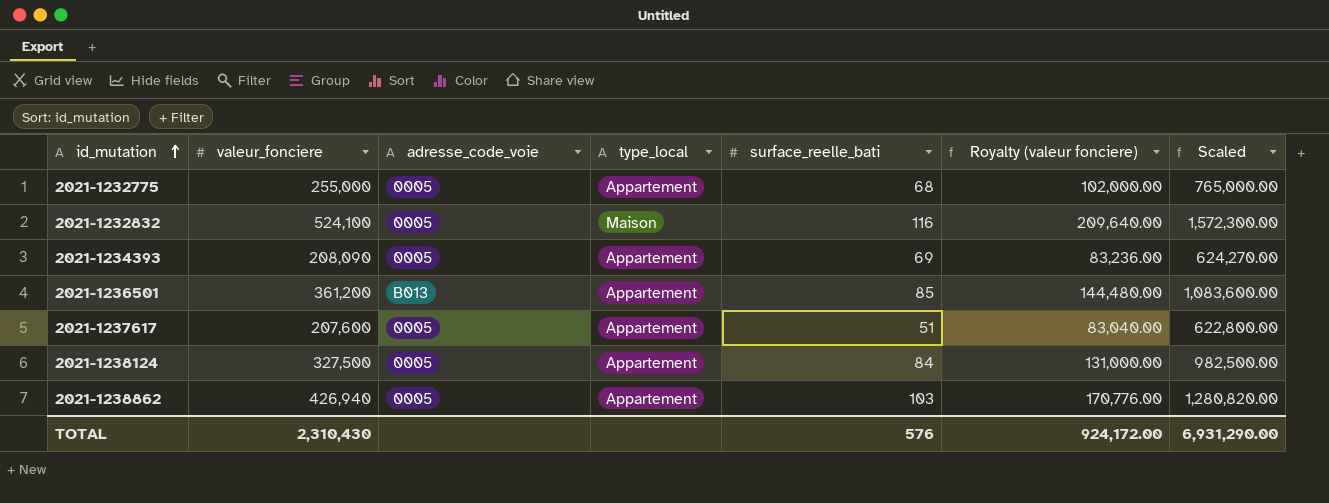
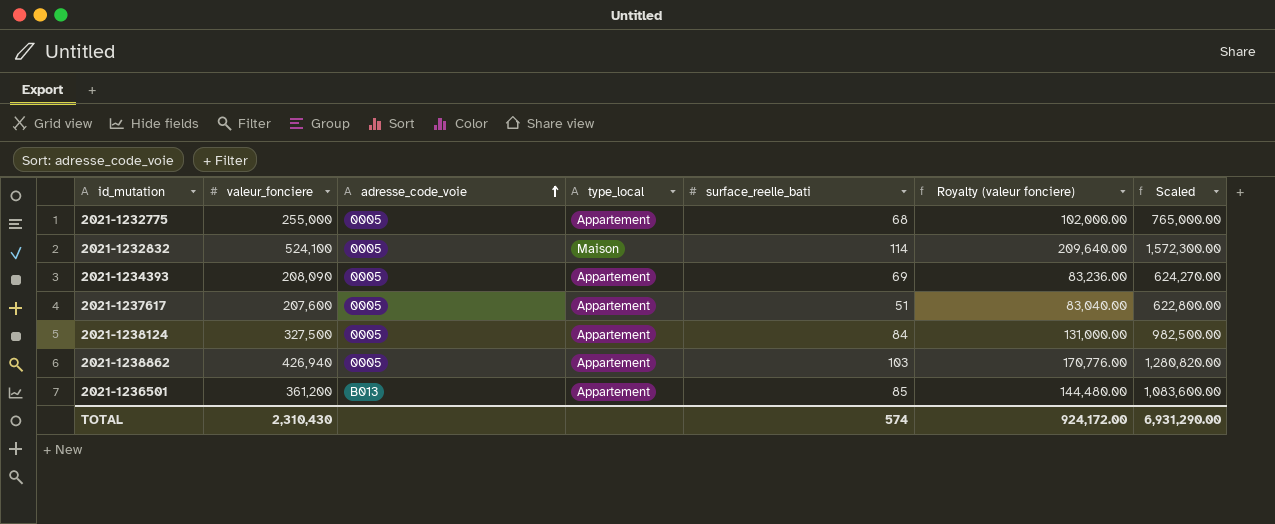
row order: id_mutation ascending -> adresse_code_voie ascending
2021-1232832 | surface_reelle_bati: 116 -> 114
TOTAL | surface_reelle_bati: 576 -> 574

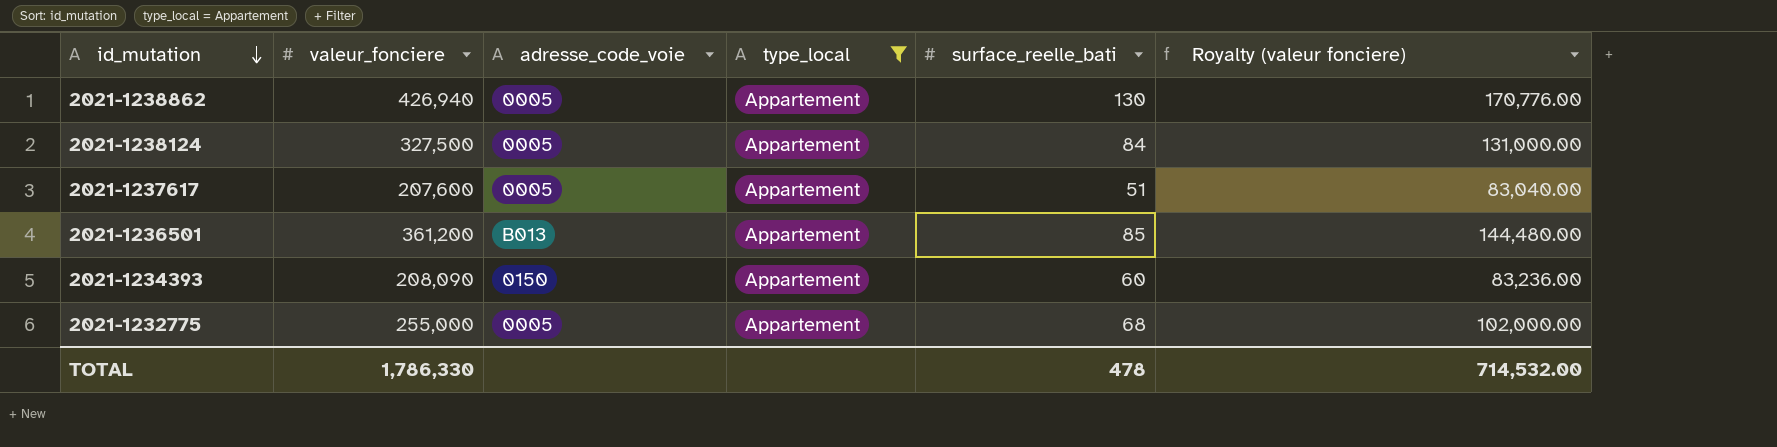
filter: none -> type_local = Appartement
row order: adresse_code_voie ascending -> id_mutation descending
column Scaled | formula: [valeur_fonciere] * 3 -> none
2021-1238862 | surface_reelle_bati: 103 -> 130
2021-1234393 | adresse_code_voie: 0005 -> 0150
2021-1234393 | surface_reelle_bati: 69 -> 60
TOTAL | valeur_fonciere: 2,310,430 -> 1,786,330
TOTAL | surface_reelle_bati: 574 -> 478
TOTAL | Royalty (valeur fonciere): 924,172.00 -> 714,532.00

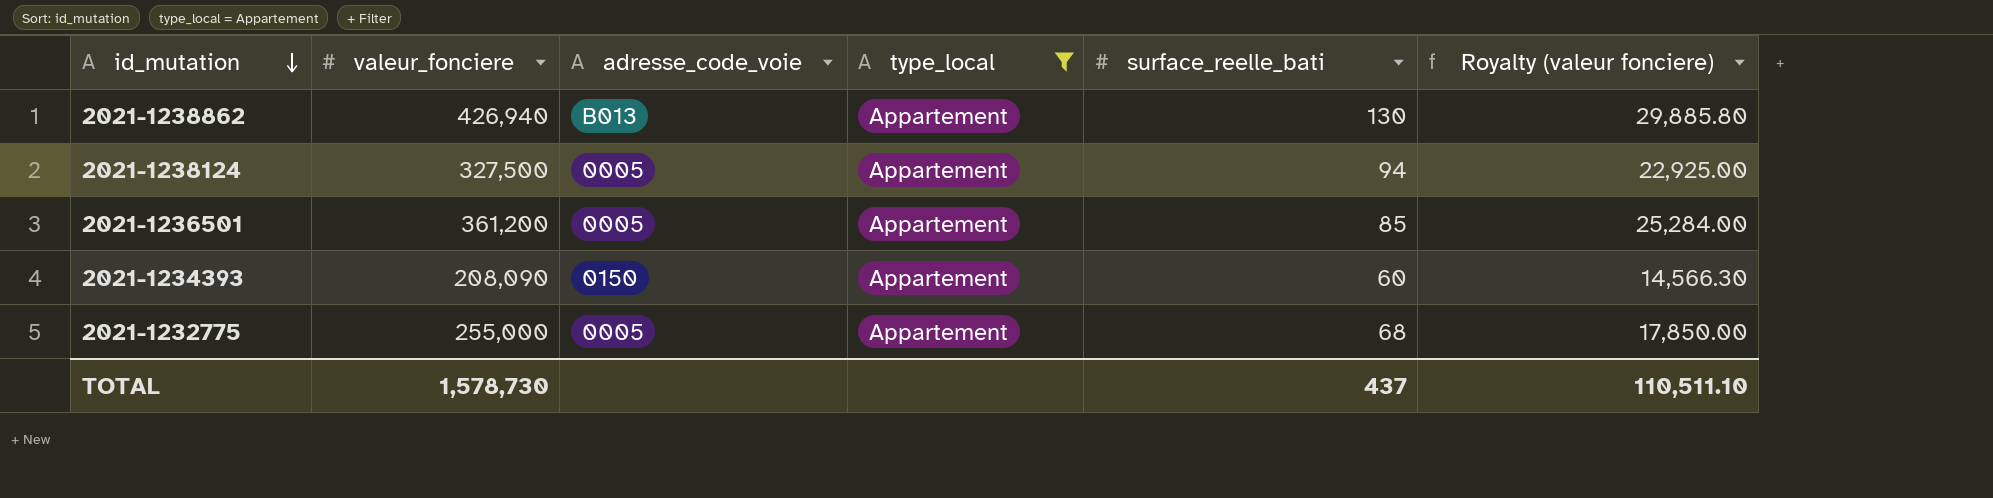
column Royalty (valeur fonciere) | formula: [valeur_fonciere] * 0.4 -> [valeur_fonciere] * 0.07
row 2021-1237617: 207,600 | 0005 | Appartement | 51 | 83,040.00 -> none
2021-1238862 | adresse_code_voie: 0005 -> B013
2021-1238124 | surface_reelle_bati: 84 -> 94
2021-1236501 | adresse_code_voie: B013 -> 0005
TOTAL | valeur_fonciere: 1,786,330 -> 1,578,730
TOTAL | surface_reelle_bati: 478 -> 437
TOTAL | Royalty (valeur fonciere): 714,532.00 -> 110,511.10

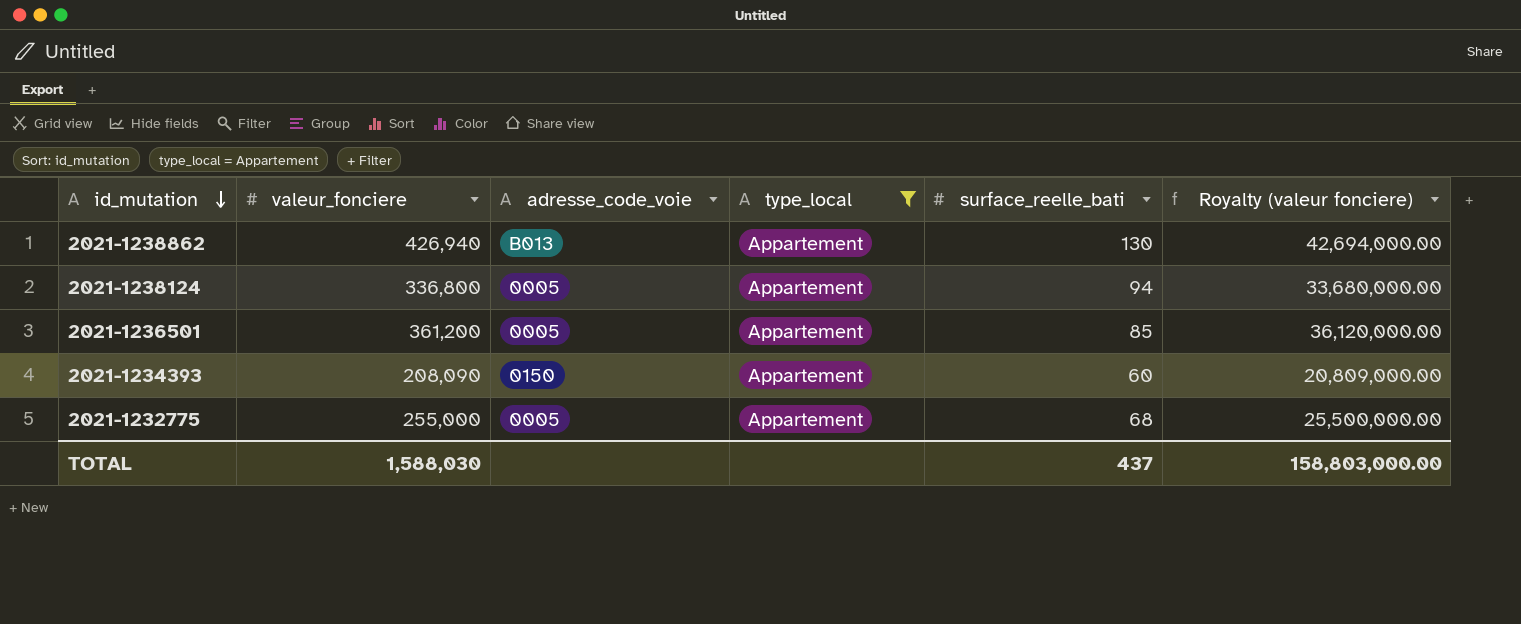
column Royalty (valeur fonciere) | formula: [valeur_fonciere] * 0.07 -> [valeur_fonciere] * 100
2021-1238124 | valeur_fonciere: 327,500 -> 336,800
TOTAL | valeur_fonciere: 1,578,730 -> 1,588,030
TOTAL | Royalty (valeur fonciere): 110,511.10 -> 158,803,000.00

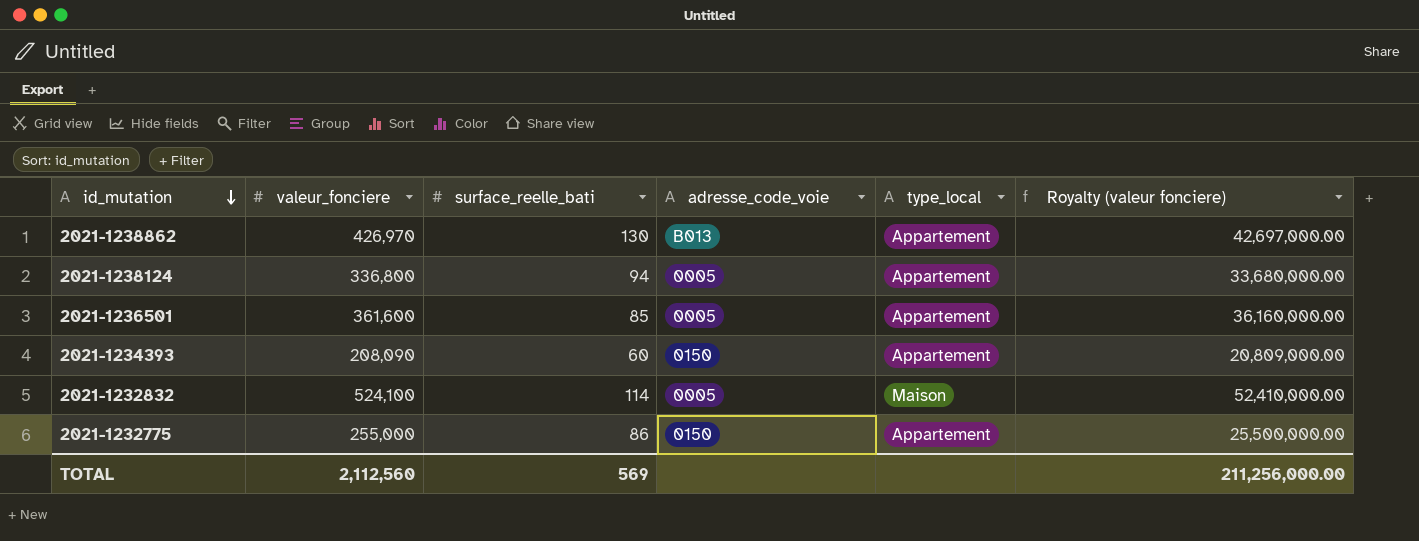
filter: type_local = Appartement -> none
column surface_reelle_bati | position: 5 -> 3
2021-1238862 | valeur_fonciere: 426,940 -> 426,970
2021-1238862 | Royalty (valeur fonciere): 42,694,000.00 -> 42,697,000.00
2021-1236501 | valeur_fonciere: 361,200 -> 361,600
2021-1236501 | Royalty (valeur fonciere): 36,120,000.00 -> 36,160,000.00
2021-1232775 | surface_reelle_bati: 68 -> 86
2021-1232775 | adresse_code_voie: 0005 -> 0150
TOTAL | valeur_fonciere: 1,588,030 -> 2,112,560
TOTAL | surface_reelle_bati: 437 -> 569
TOTAL | Royalty (valeur fonciere): 158,803,000.00 -> 211,256,000.00

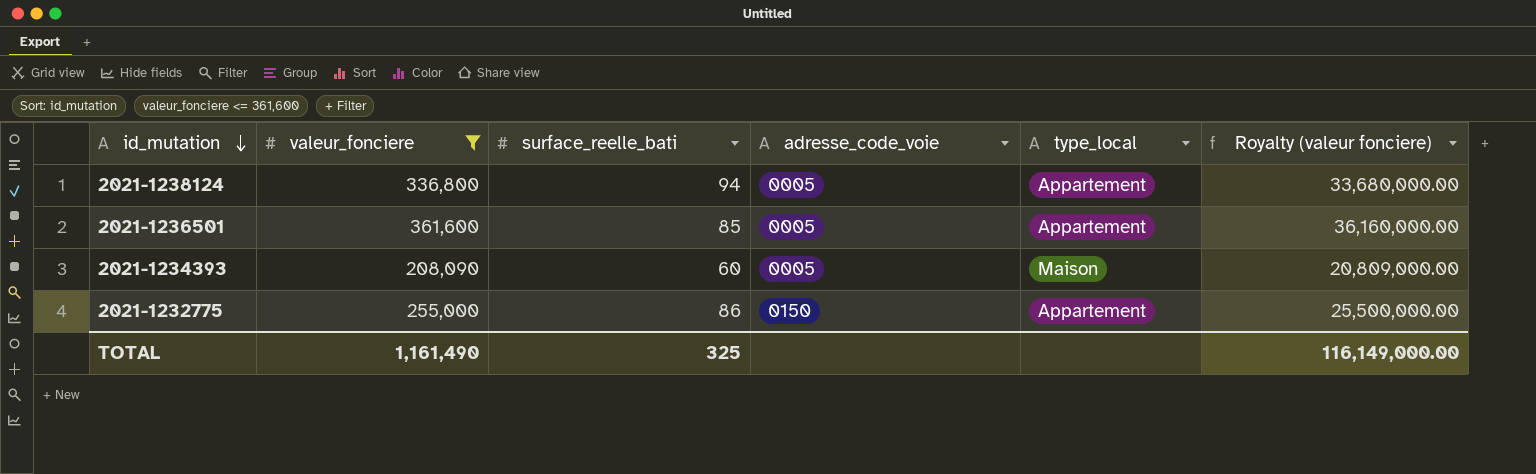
filter: none -> valeur_fonciere <= 361,600
2021-1234393 | adresse_code_voie: 0150 -> 0005
2021-1234393 | type_local: Appartement -> Maison
TOTAL | valeur_fonciere: 2,112,560 -> 1,161,490
TOTAL | surface_reelle_bati: 569 -> 325
TOTAL | Royalty (valeur fonciere): 211,256,000.00 -> 116,149,000.00

